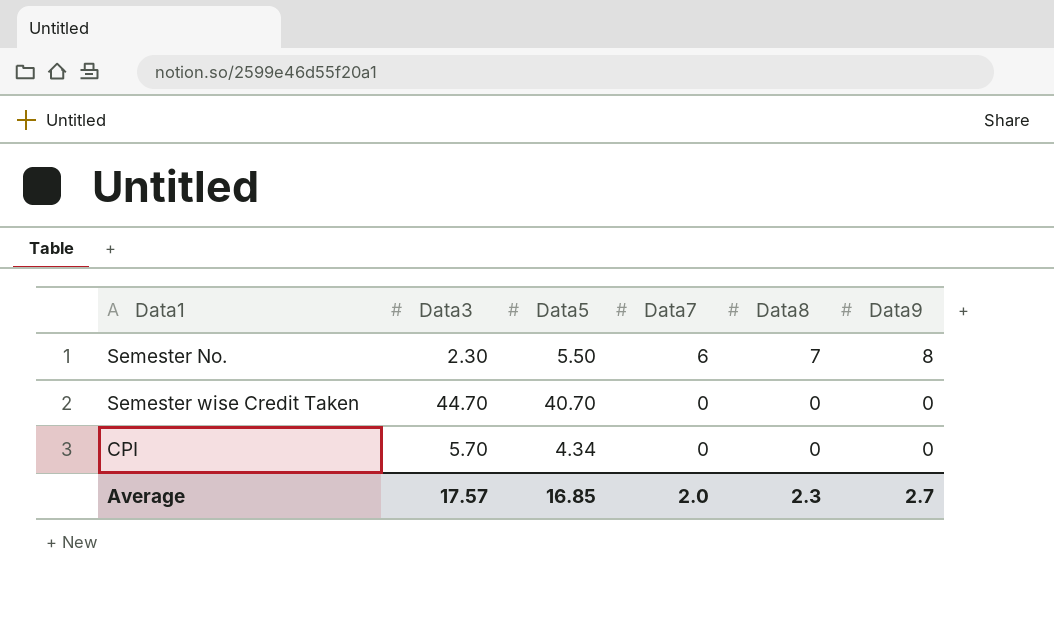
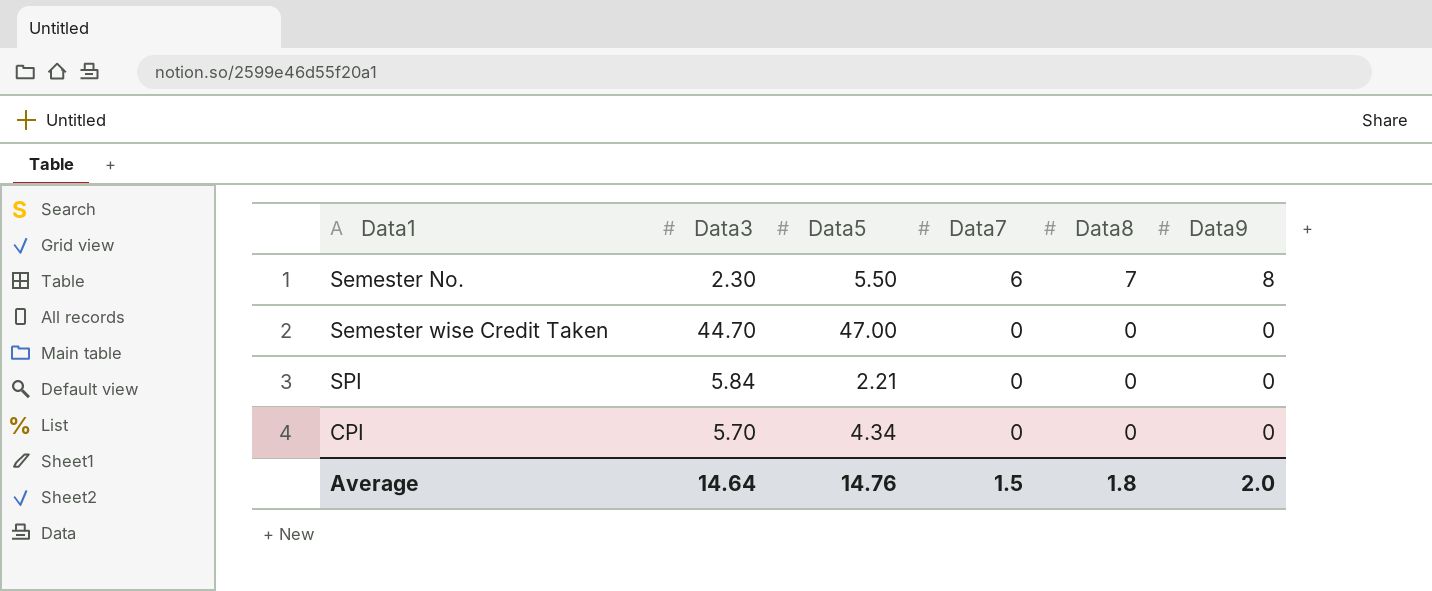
Semester wise Credit Taken | Data5: 40.70 -> 47.00
row SPI: none -> 5.84 | 2.21 | 0 | 0 | 0
Average | Data3: 17.57 -> 14.64
Average | Data5: 16.85 -> 14.76
Average | Data7: 2.0 -> 1.5
Average | Data8: 2.3 -> 1.8
Average | Data9: 2.7 -> 2.0

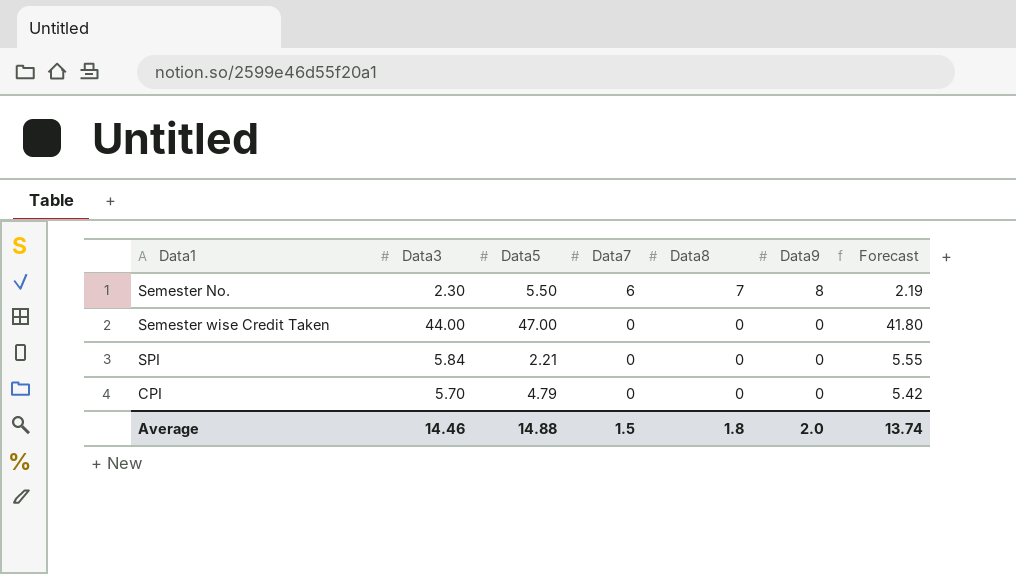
column Forecast | formula: none -> [Data3] * 0.95
Semester wise Credit Taken | Data3: 44.70 -> 44.00
CPI | Data5: 4.34 -> 4.79
Average | Data3: 14.64 -> 14.46
Average | Data5: 14.76 -> 14.88

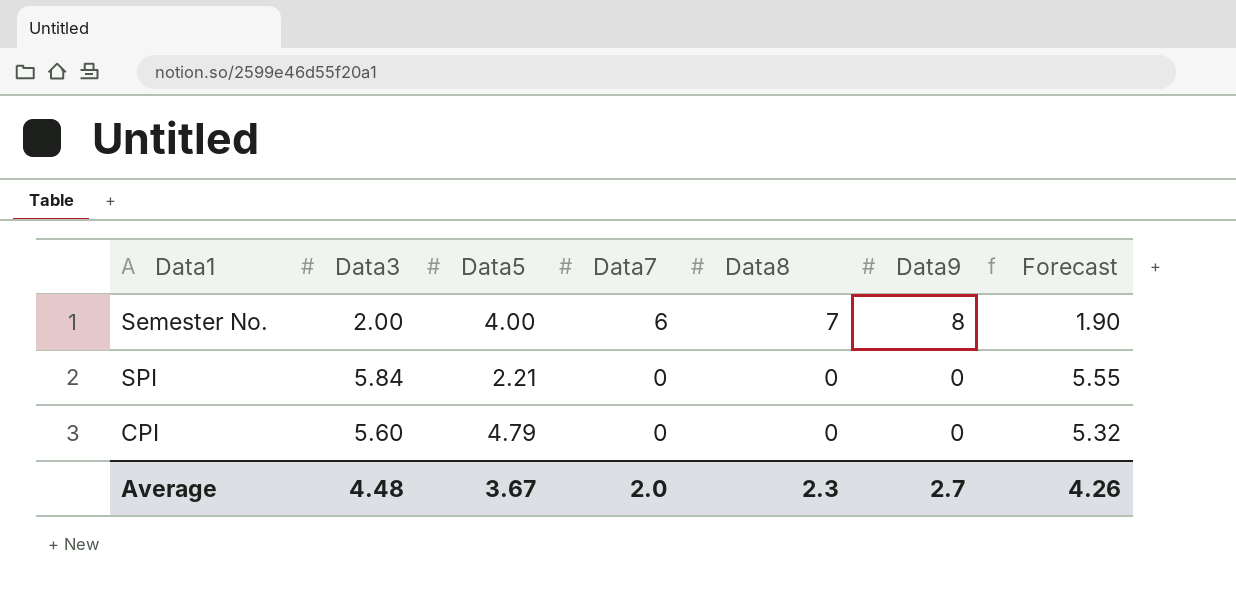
row Semester wise Credit Taken: 44.00 | 47.00 | 0 | 0 | 0 | 41.80 -> none
Semester No. | Data3: 2.30 -> 2.00
Semester No. | Data5: 5.50 -> 4.00
Semester No. | Forecast: 2.19 -> 1.90
CPI | Data3: 5.70 -> 5.60
CPI | Forecast: 5.42 -> 5.32
Average | Data3: 14.46 -> 4.48
Average | Data5: 14.88 -> 3.67
Average | Data7: 1.5 -> 2.0
Average | Data8: 1.8 -> 2.3
Average | Data9: 2.0 -> 2.7
Average | Forecast: 13.74 -> 4.26

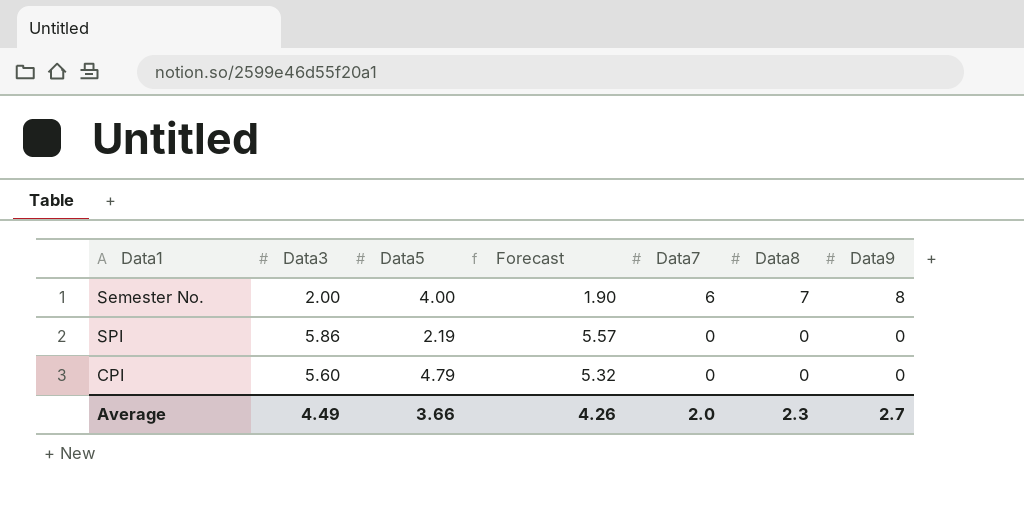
column Forecast | position: 7 -> 4
SPI | Data3: 5.84 -> 5.86
SPI | Data5: 2.21 -> 2.19
SPI | Forecast: 5.55 -> 5.57
Average | Data3: 4.48 -> 4.49
Average | Data5: 3.67 -> 3.66

